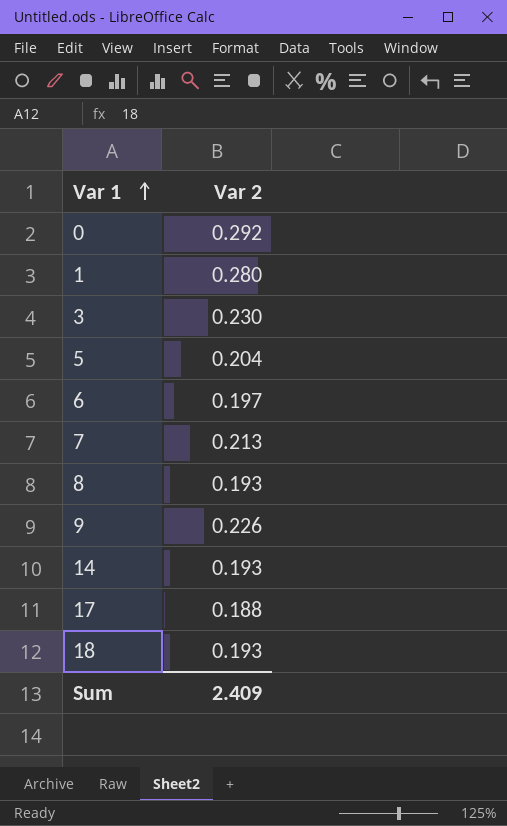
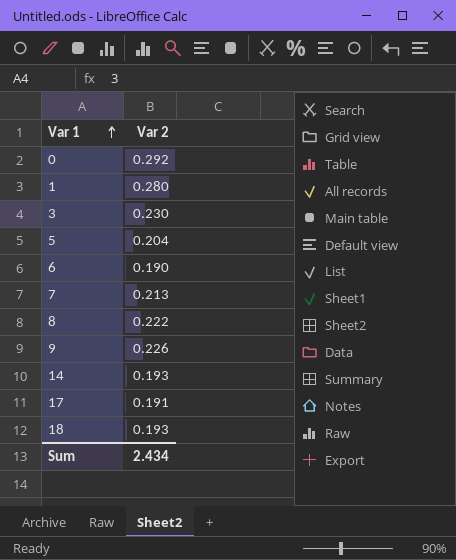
6 | Var 2: 0.197 -> 0.190
8 | Var 2: 0.193 -> 0.222
17 | Var 2: 0.188 -> 0.191
Sum | Var 2: 2.409 -> 2.434

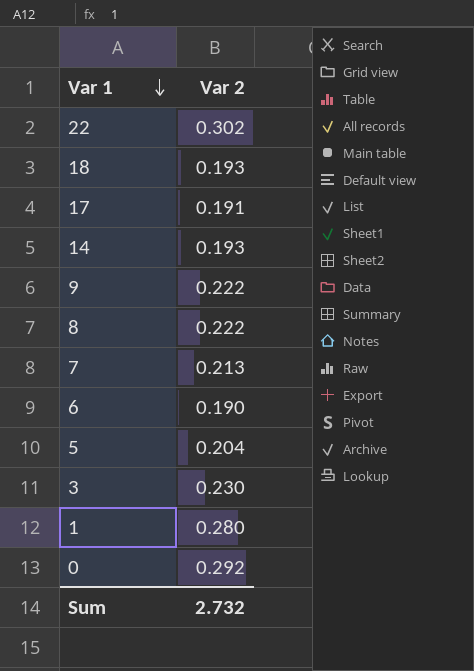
row order: Var 1 ascending -> Var 1 descending
row 22: none -> 0.302
9 | Var 2: 0.226 -> 0.222
Sum | Var 2: 2.434 -> 2.732

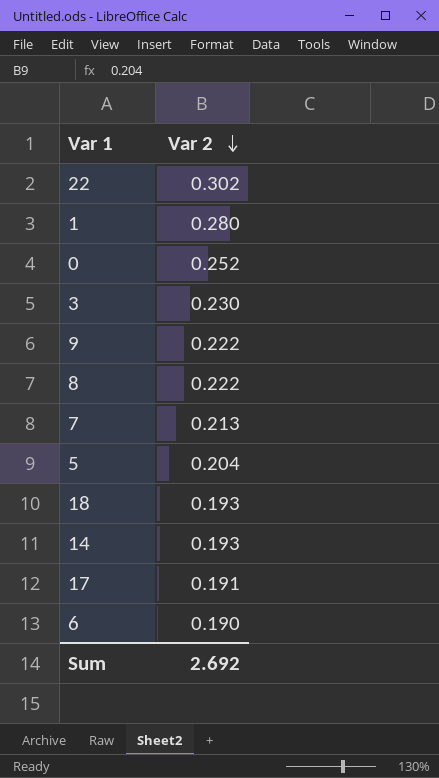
row order: Var 1 descending -> Var 2 descending
0 | Var 2: 0.292 -> 0.252
Sum | Var 2: 2.732 -> 2.692

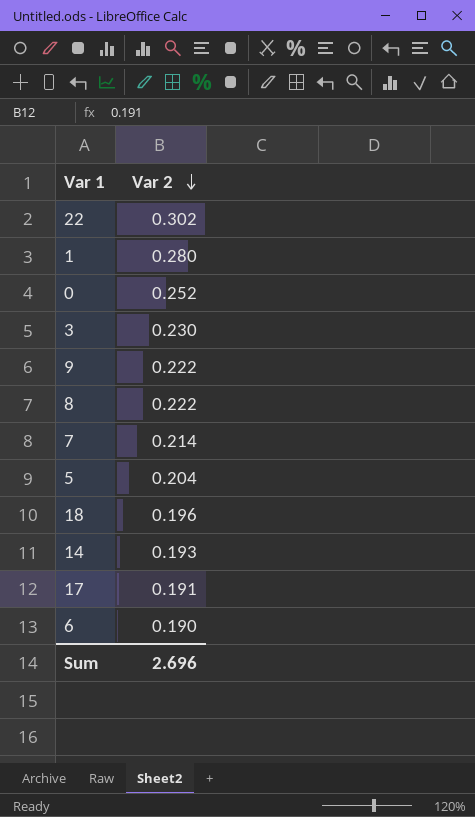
7 | Var 2: 0.213 -> 0.214
18 | Var 2: 0.193 -> 0.196
Sum | Var 2: 2.692 -> 2.696

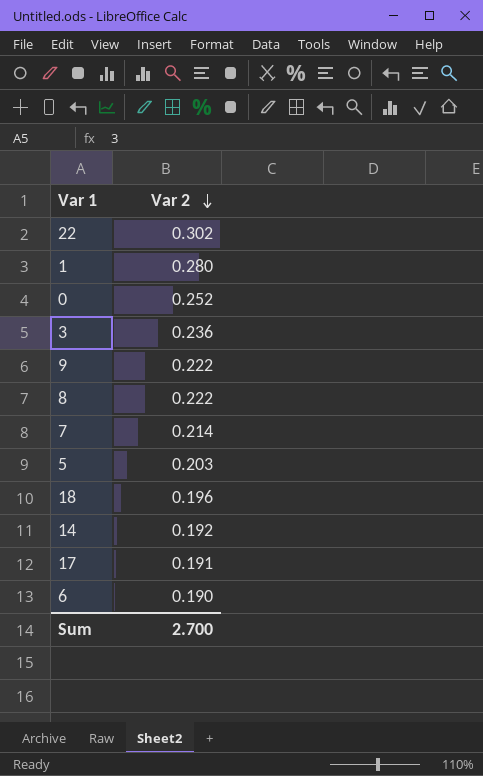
3 | Var 2: 0.230 -> 0.236
5 | Var 2: 0.204 -> 0.203
14 | Var 2: 0.193 -> 0.192
Sum | Var 2: 2.696 -> 2.700

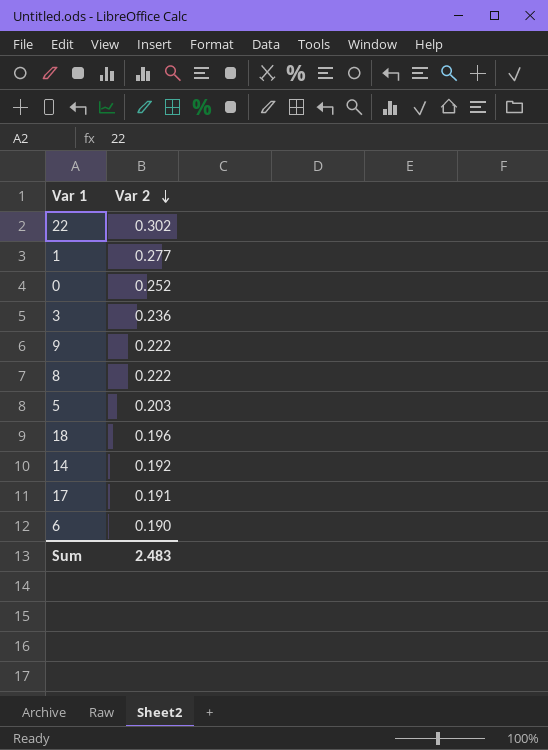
row 7: 0.214 -> none
1 | Var 2: 0.280 -> 0.277
Sum | Var 2: 2.700 -> 2.483

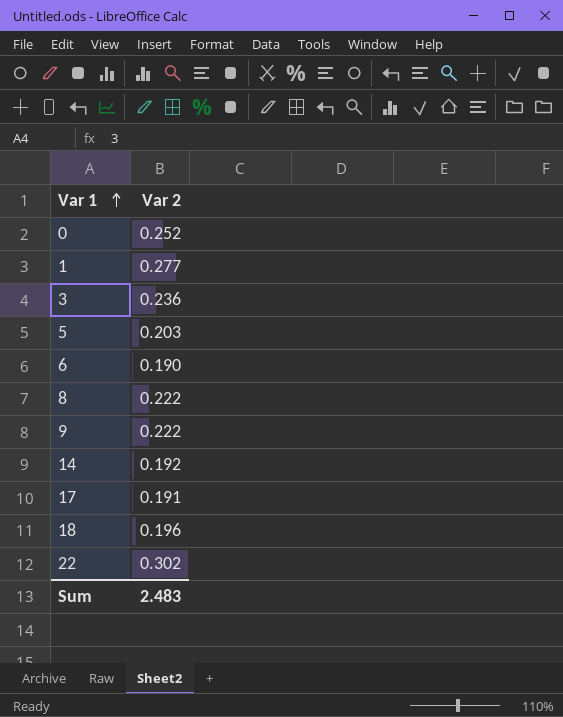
row order: Var 2 descending -> Var 1 ascending

